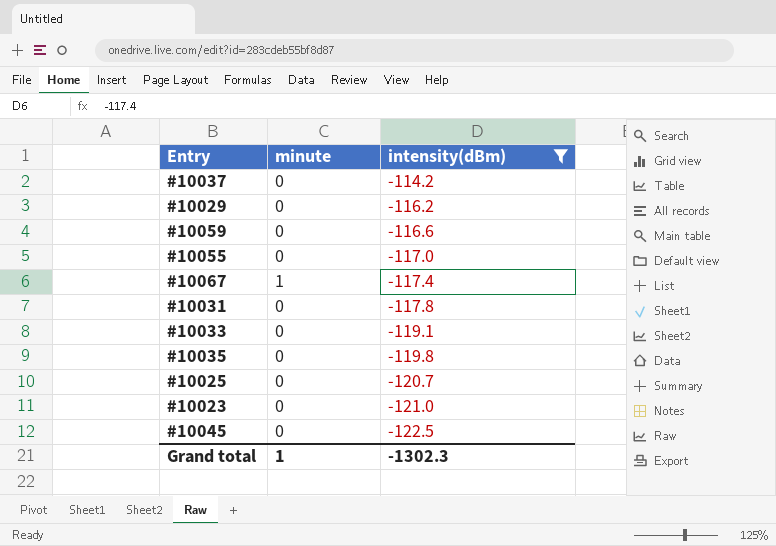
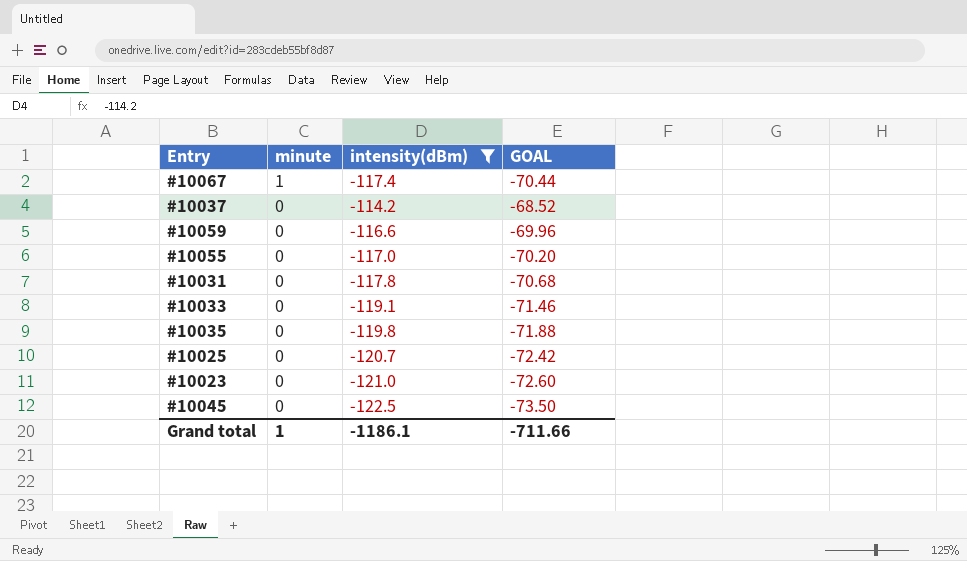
row order: intensity(dBm) descending -> minute descending
column GOAL | formula: none -> [intensity(dBm)] * 0.6
row #10029: 0 | -116.2 -> none
Grand total | intensity(dBm): -1302.3 -> -1186.1

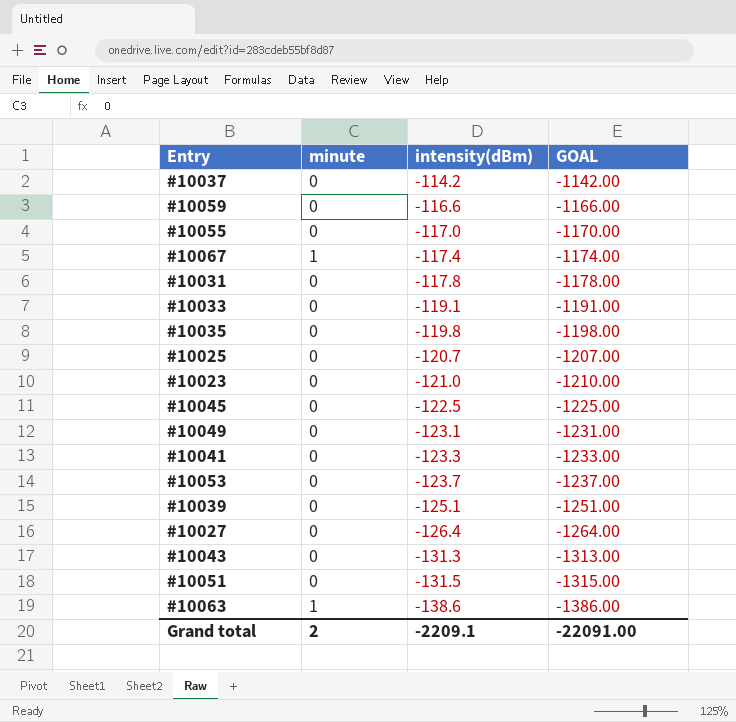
filter: intensity(dBm) >= -122.5 -> none
row order: minute descending -> intensity(dBm) descending
column GOAL | formula: [intensity(dBm)] * 0.6 -> [intensity(dBm)] * 10
Grand total | minute: 1 -> 2
Grand total | intensity(dBm): -1186.1 -> -2209.1
Grand total | GOAL: -711.66 -> -22091.00

